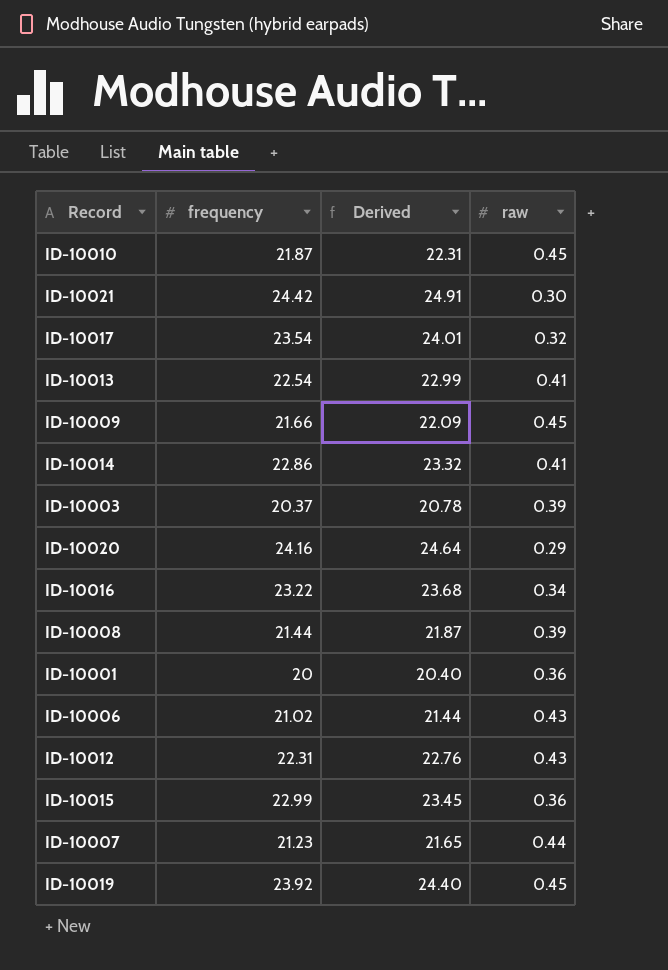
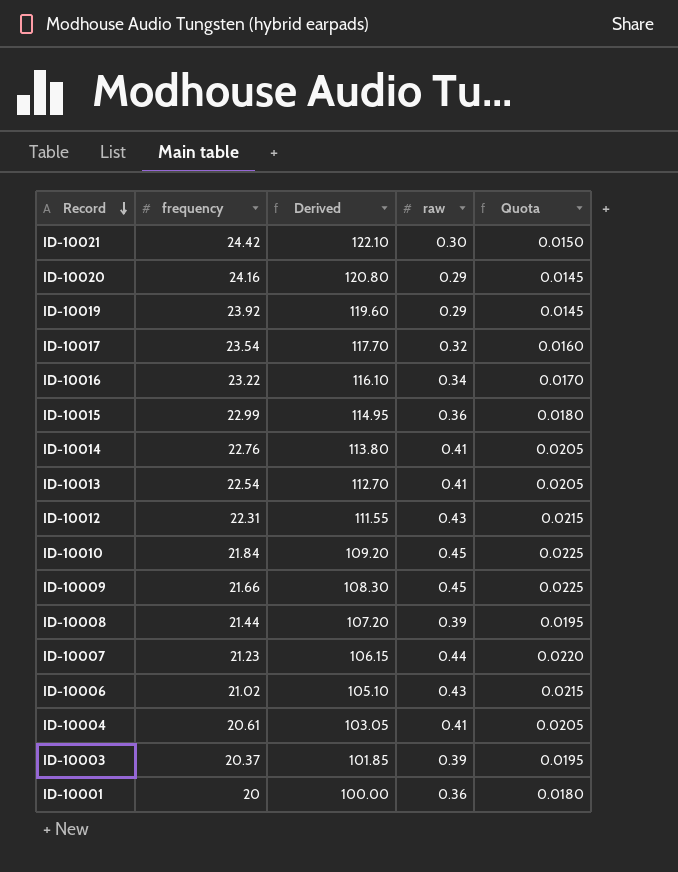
row order: none -> Record descending
column Derived | formula: [frequency] * 1.02 -> [frequency] * 5
column Quota | formula: none -> [raw] * 0.05
ID-10019 | raw: 0.45 -> 0.29
ID-10014 | frequency: 22.86 -> 22.76
ID-10010 | frequency: 21.87 -> 21.84
row ID-10004: none -> 20.61 | 103.05 | 0.41 | 0.0205

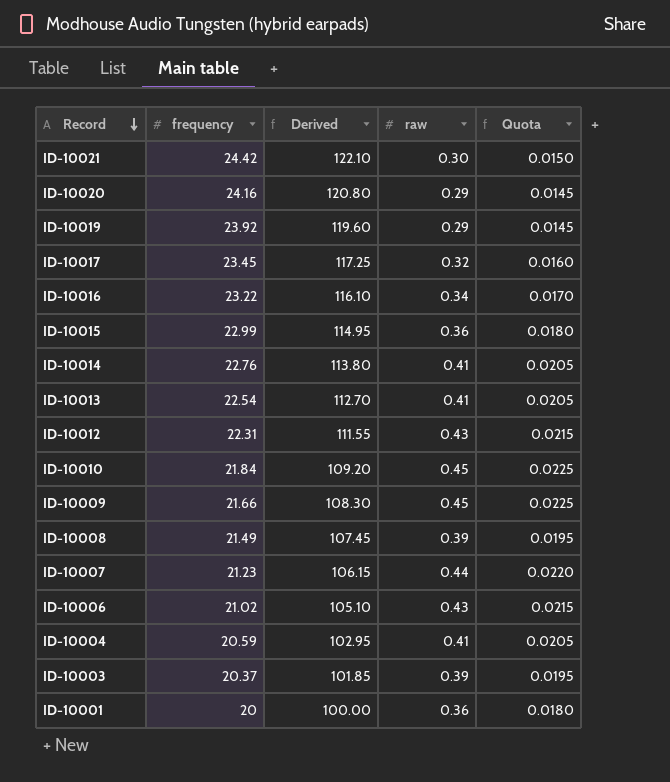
ID-10017 | frequency: 23.54 -> 23.45
ID-10017 | Derived: 117.70 -> 117.25
ID-10008 | frequency: 21.44 -> 21.49
ID-10008 | Derived: 107.20 -> 107.45
ID-10004 | frequency: 20.61 -> 20.59
ID-10004 | Derived: 103.05 -> 102.95

